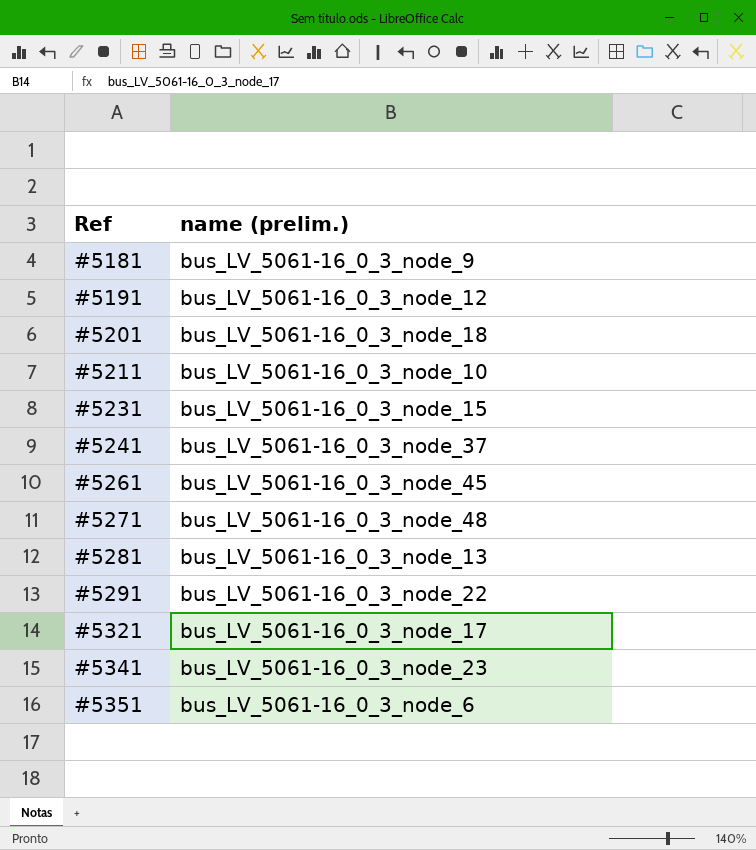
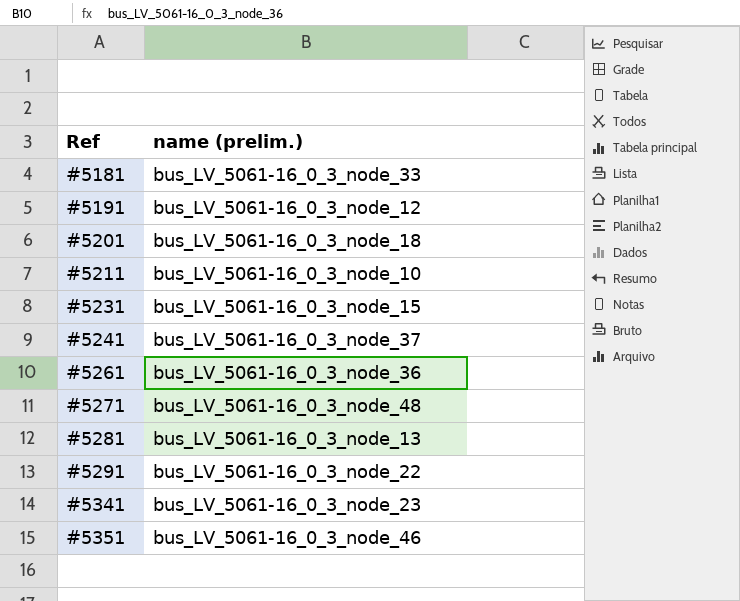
row #5321: bus_LV_5061-16_0_3_node_17 -> none
#5181 | name (prelim.): bus_LV_5061-16_0_3_node_9 -> bus_LV_5061-16_0_3_node_33
#5261 | name (prelim.): bus_LV_5061-16_0_3_node_45 -> bus_LV_5061-16_0_3_node_36
#5351 | name (prelim.): bus_LV_5061-16_0_3_node_6 -> bus_LV_5061-16_0_3_node_46

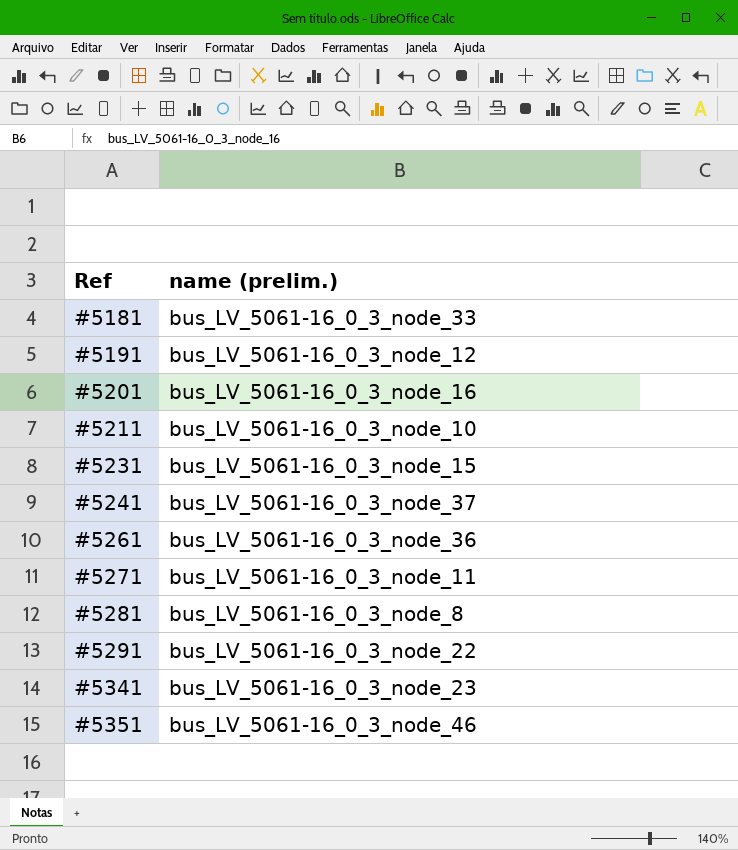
#5201 | name (prelim.): bus_LV_5061-16_0_3_node_18 -> bus_LV_5061-16_0_3_node_16
#5271 | name (prelim.): bus_LV_5061-16_0_3_node_48 -> bus_LV_5061-16_0_3_node_11
#5281 | name (prelim.): bus_LV_5061-16_0_3_node_13 -> bus_LV_5061-16_0_3_node_8

